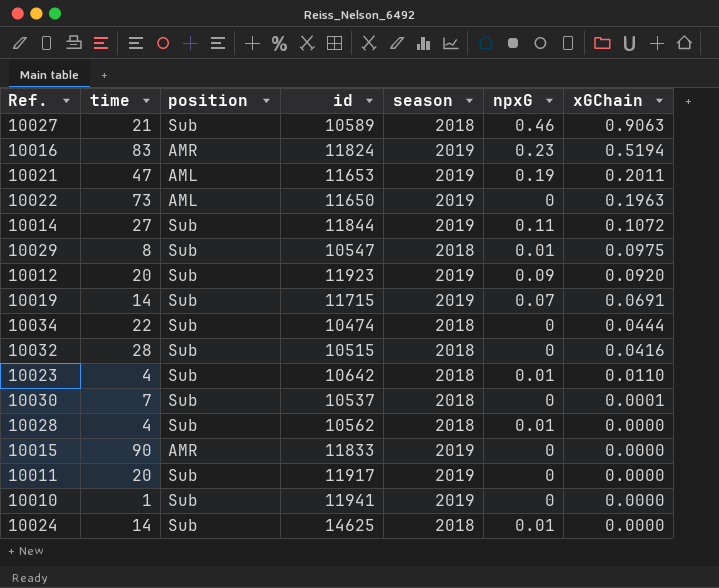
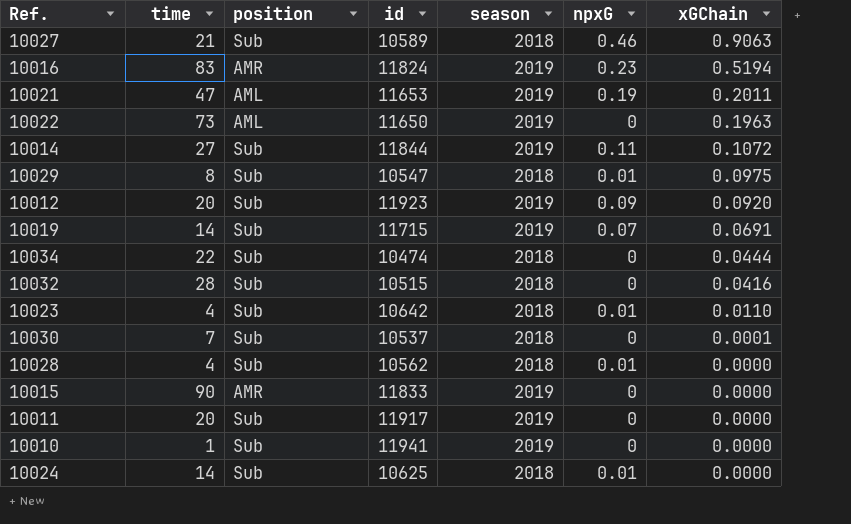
10024 | id: 14625 -> 10625

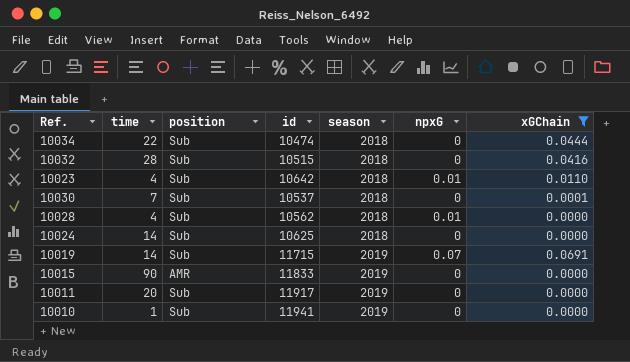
filter: none -> xGChain <= 0.0691
row order: xGChain descending -> season ascending
10024 | npxG: 0.01 -> 0

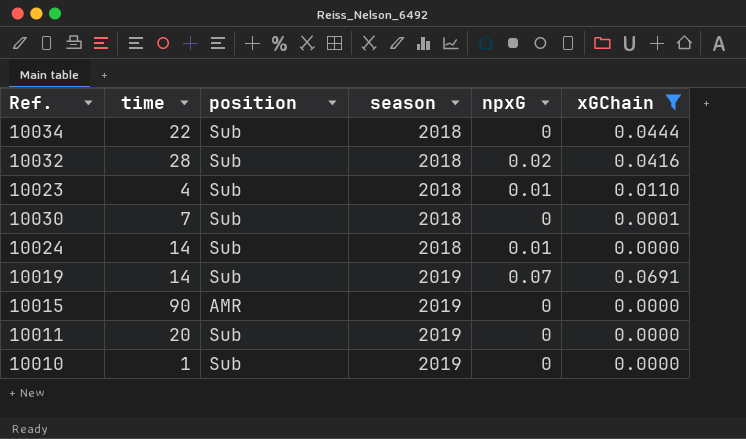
column id | position: 4 -> none
row 10028: 4 | Sub | 10562 | 2018 | 0.01 | 0.0000 -> none
10032 | npxG: 0 -> 0.02
10024 | npxG: 0 -> 0.01

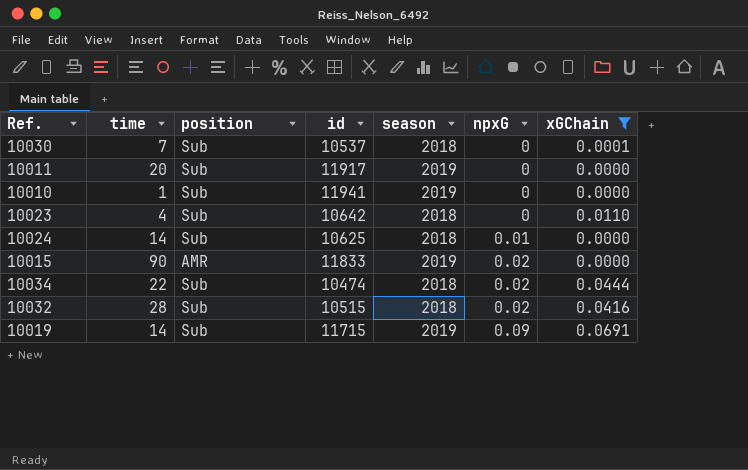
row order: season ascending -> npxG ascending
column id | position: none -> 4
10023 | npxG: 0.01 -> 0
10015 | npxG: 0 -> 0.02
10034 | npxG: 0 -> 0.02
10019 | npxG: 0.07 -> 0.09

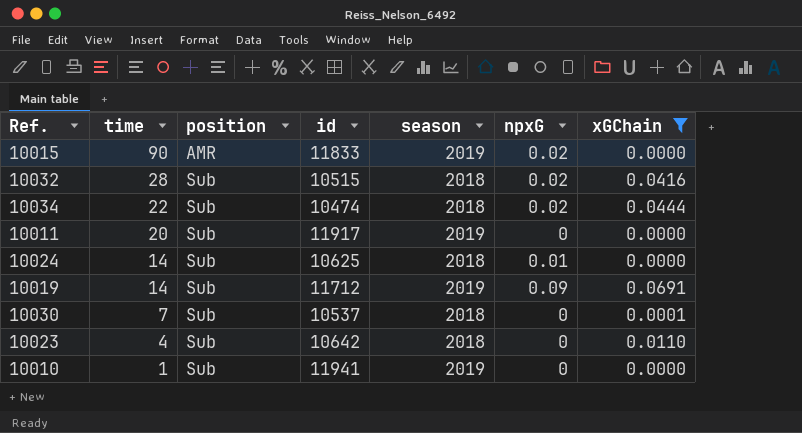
row order: npxG ascending -> time descending
10019 | id: 11715 -> 11712

